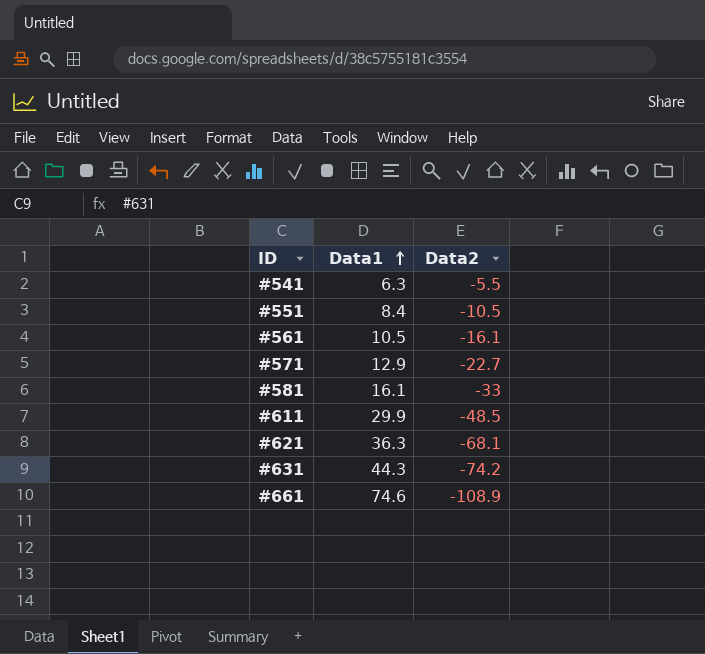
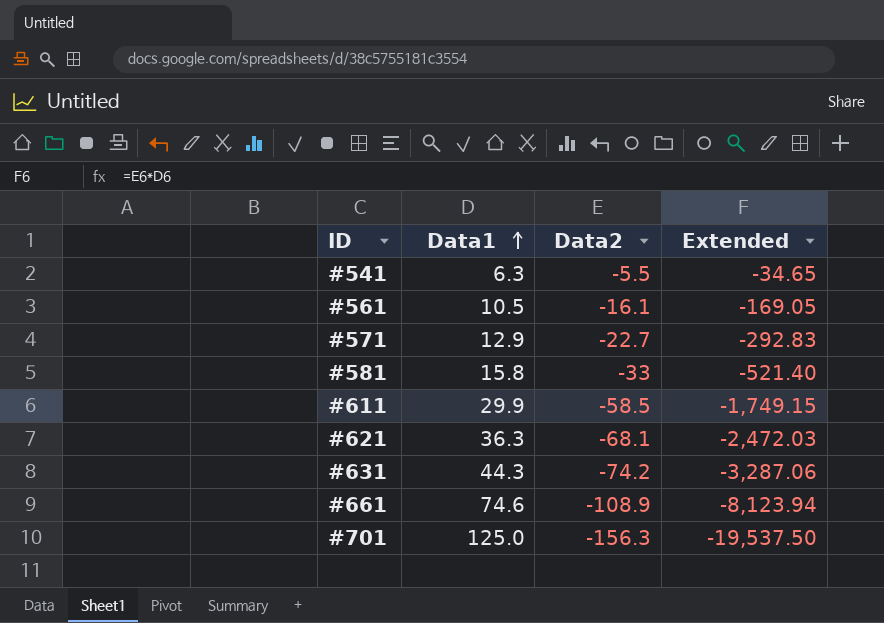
column Extended | formula: none -> [Data1] * [Data2]
row #551: 8.4 | -10.5 -> none
#581 | Data1: 16.1 -> 15.8
#611 | Data2: -48.5 -> -58.5
row #701: none -> 125.0 | -156.3 | -19,537.50

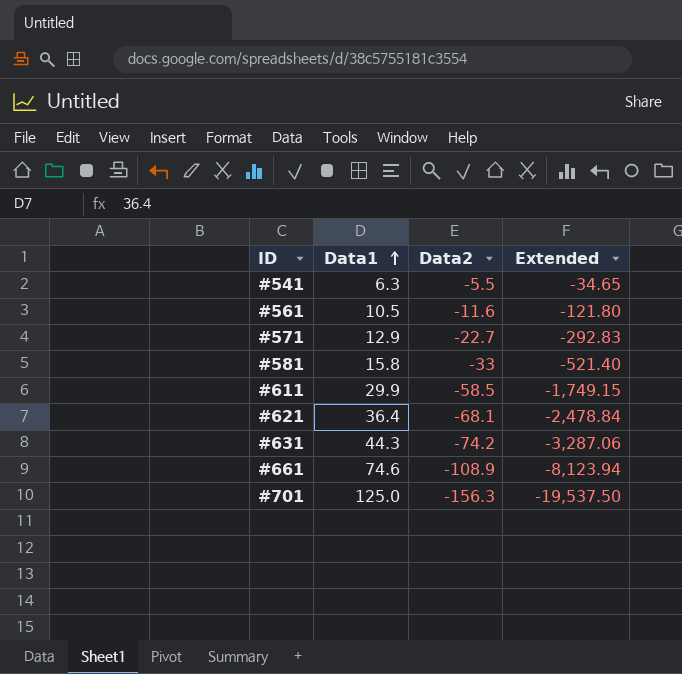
#561 | Data2: -16.1 -> -11.6
#561 | Extended: -169.05 -> -121.80
#621 | Data1: 36.3 -> 36.4
#621 | Extended: -2,472.03 -> -2,478.84

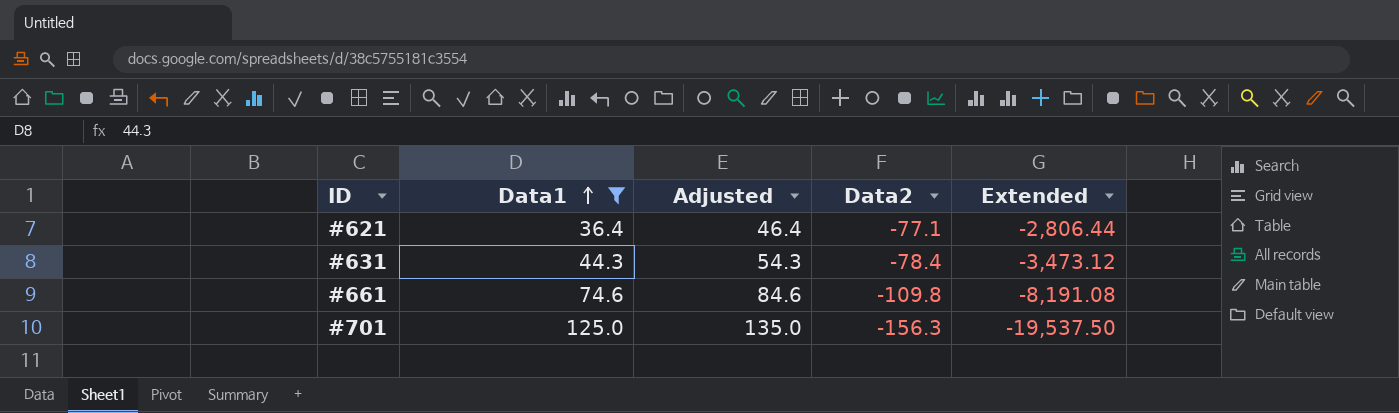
filter: none -> Data1 >= 36.4
column Adjusted | formula: none -> [Data1] + 10
#621 | Data2: -68.1 -> -77.1
#621 | Extended: -2,478.84 -> -2,806.44
#631 | Data2: -74.2 -> -78.4
#631 | Extended: -3,287.06 -> -3,473.12
#661 | Data2: -108.9 -> -109.8
#661 | Extended: -8,123.94 -> -8,191.08

